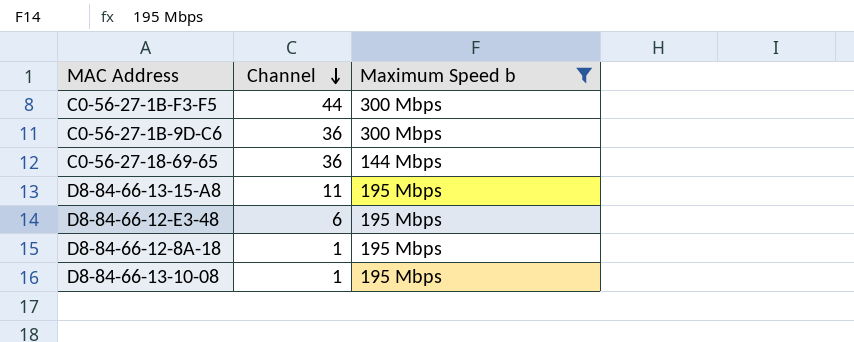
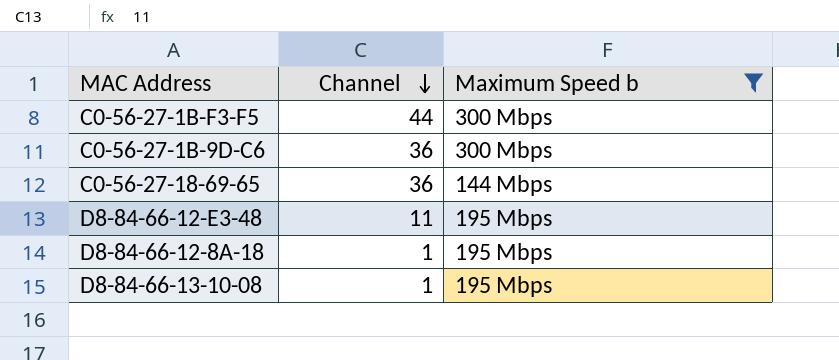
row D8-84-66-13-15-A8: 11 | 195 Mbps -> none
D8-84-66-12-E3-48 | Channel: 6 -> 11

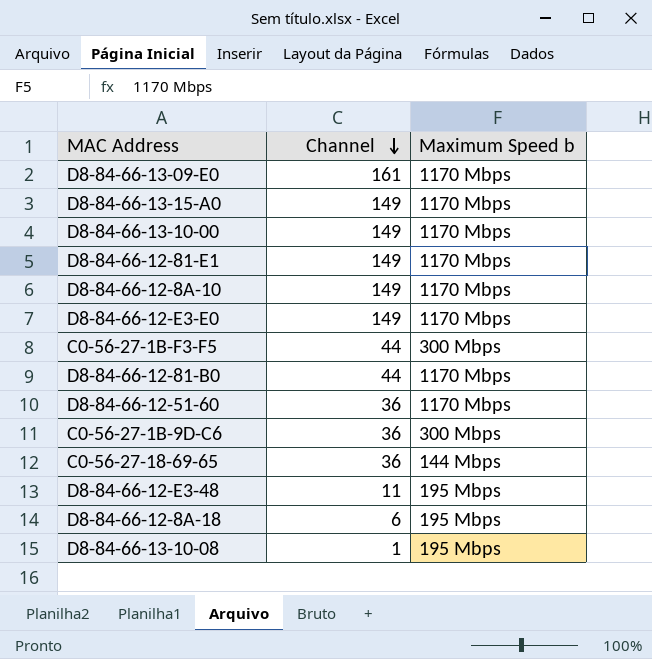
filter: Maximum Speed b != 1170 Mbps -> none
D8-84-66-12-8A-18 | Channel: 1 -> 6

